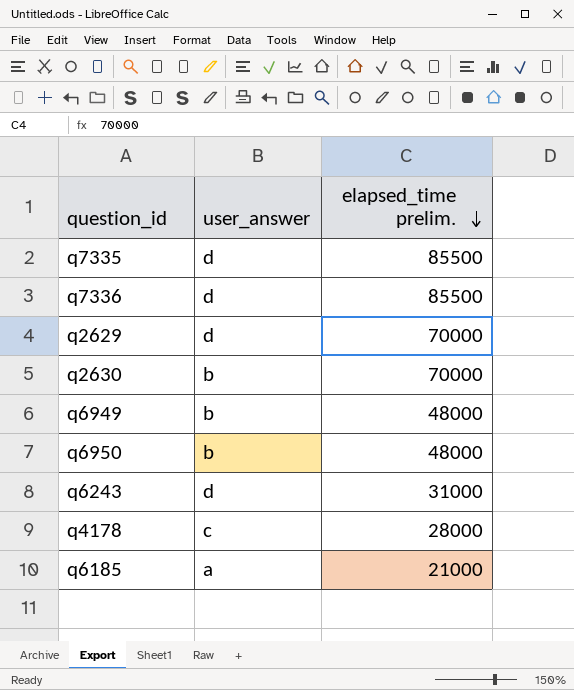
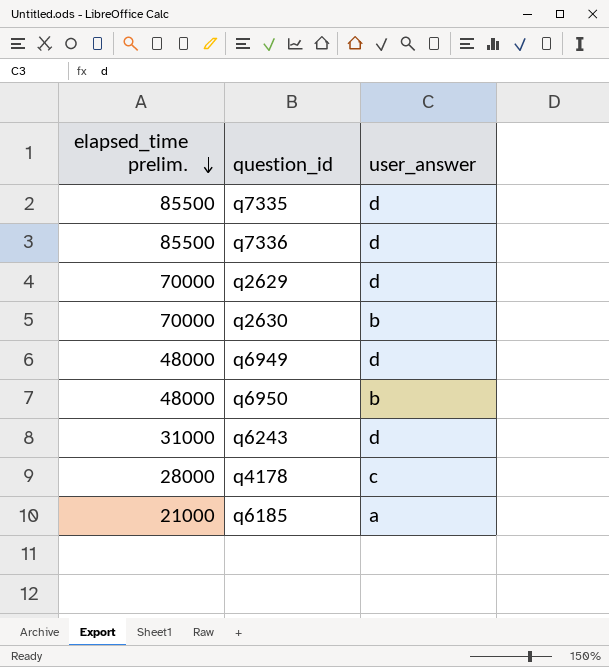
column elapsed_time prelim. | position: 3 -> 1
q6949 | user_answer: b -> d

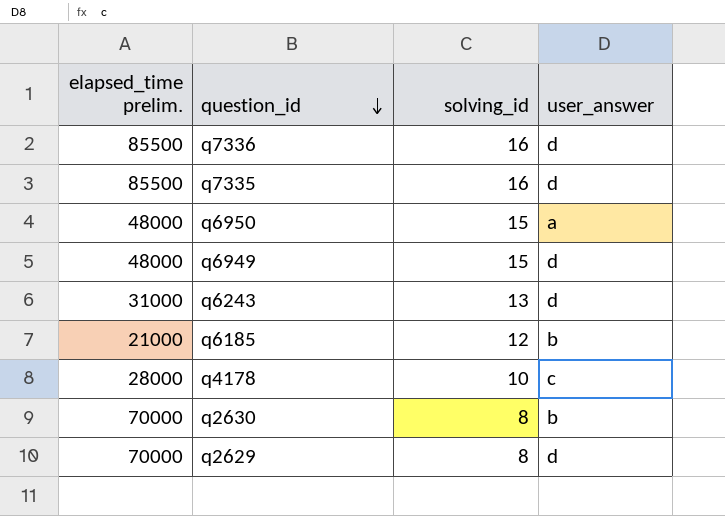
row order: elapsed_time prelim. descending -> question_id descending
column solving_id | position: none -> 3
q6950 | user_answer: b -> a
q6185 | user_answer: a -> b

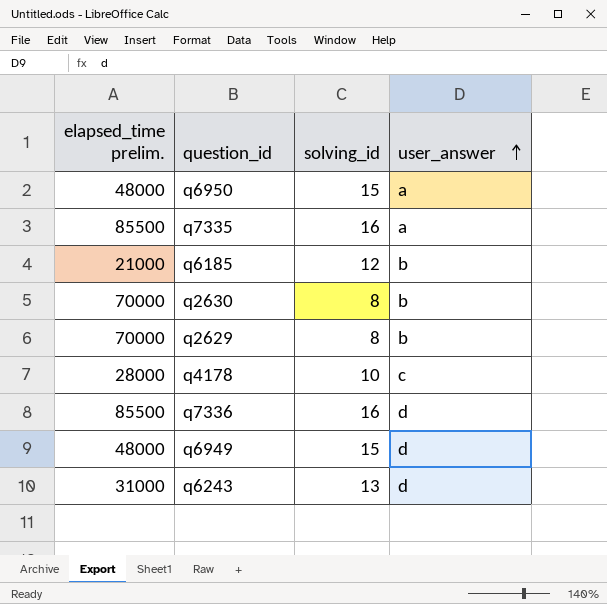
row order: question_id descending -> user_answer ascending
q7335 | user_answer: d -> a
q2629 | user_answer: d -> b

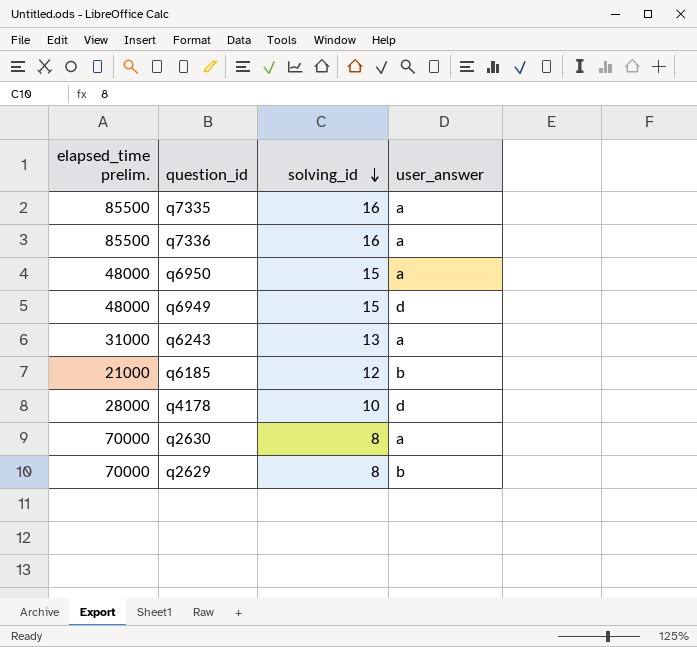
row order: user_answer ascending -> solving_id descending
q7336 | user_answer: d -> a
q6243 | user_answer: d -> a
q4178 | user_answer: c -> d
q2630 | user_answer: b -> a

